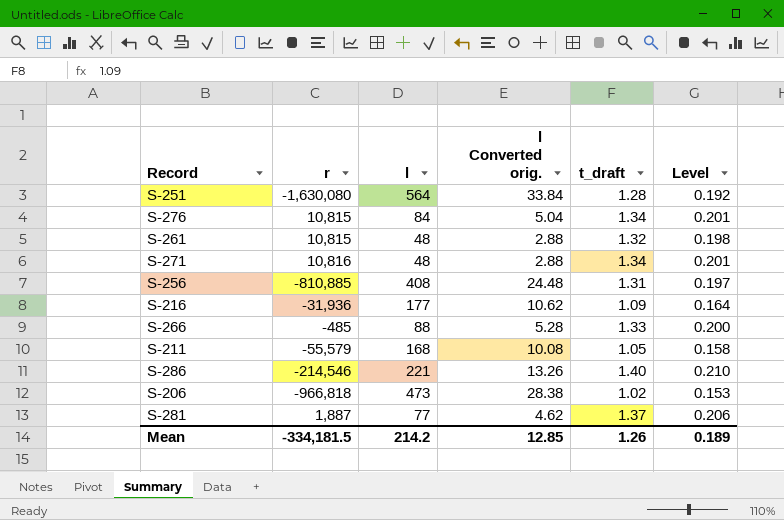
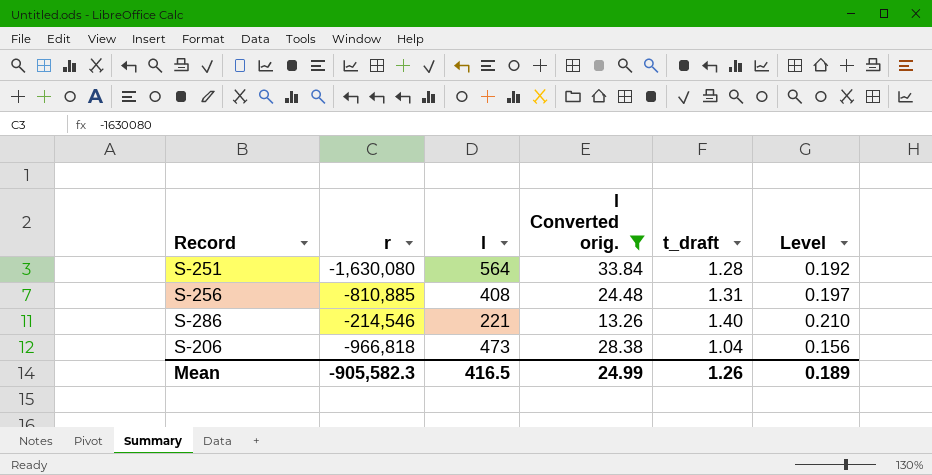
filter: none -> l Converted orig. >= 13.26
S-206 | t_draft: 1.02 -> 1.04
S-206 | Level: 0.153 -> 0.156
Mean | r: -334,181.5 -> -905,582.3
Mean | l: 214.2 -> 416.5
Mean | l Converted orig.: 12.85 -> 24.99

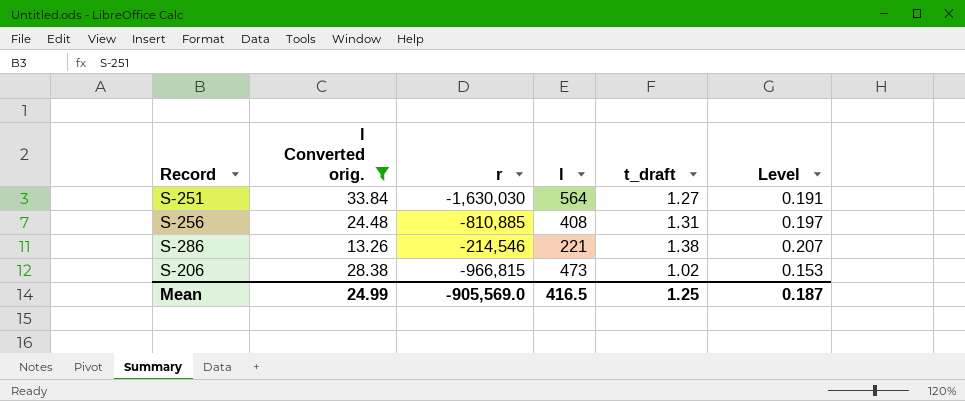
column l Converted orig. | position: 4 -> 2
S-251 | r: -1,630,080 -> -1,630,030
S-251 | t_draft: 1.28 -> 1.27
S-251 | Level: 0.192 -> 0.191
S-286 | t_draft: 1.40 -> 1.38
S-286 | Level: 0.210 -> 0.207
S-206 | r: -966,818 -> -966,815
S-206 | t_draft: 1.04 -> 1.02
S-206 | Level: 0.156 -> 0.153
Mean | r: -905,582.3 -> -905,569.0
Mean | t_draft: 1.26 -> 1.25
Mean | Level: 0.189 -> 0.187

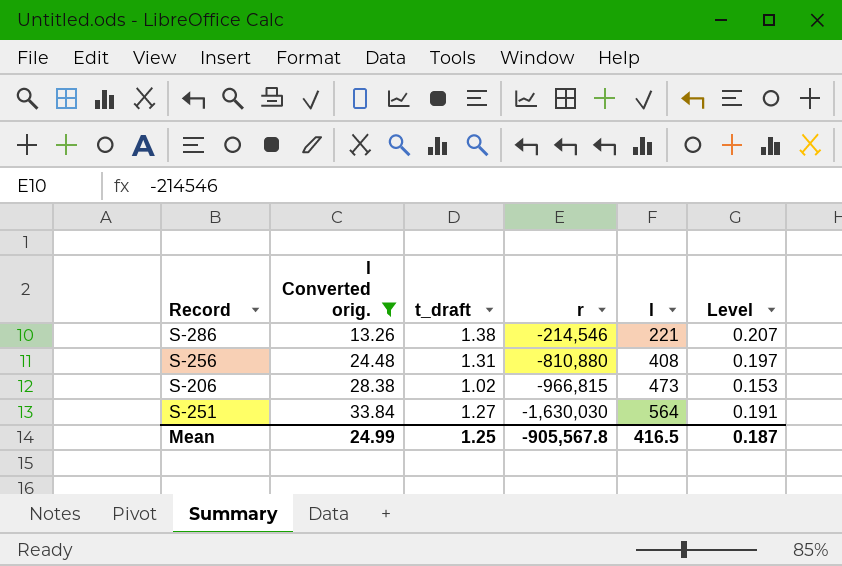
row order: none -> l Converted orig. ascending
column t_draft | position: 5 -> 3
S-256 | r: -810,885 -> -810,880
Mean | r: -905,569.0 -> -905,567.8

